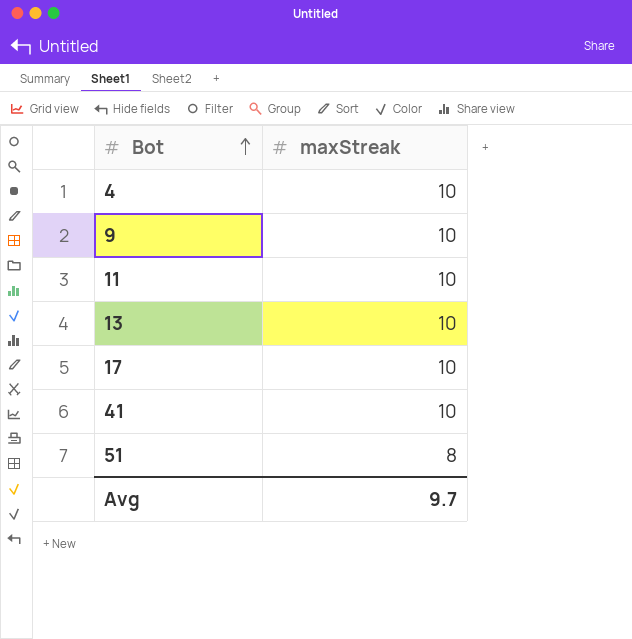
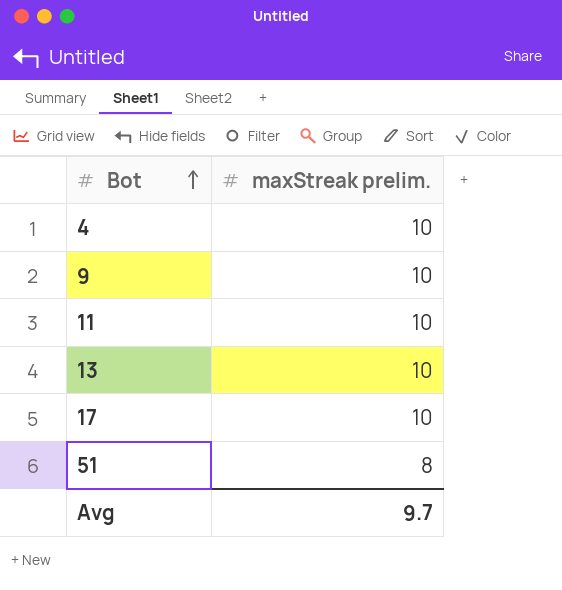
column name: maxStreak -> maxStreak prelim.
row 41: 10 -> none

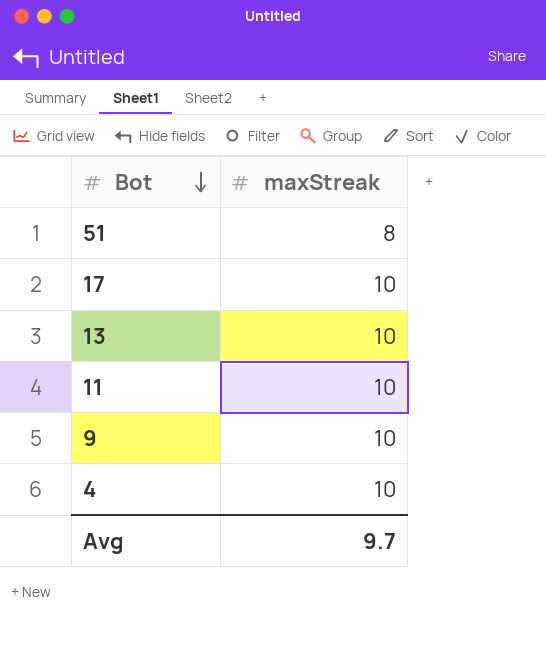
row order: Bot ascending -> Bot descending
column name: maxStreak prelim. -> maxStreak

